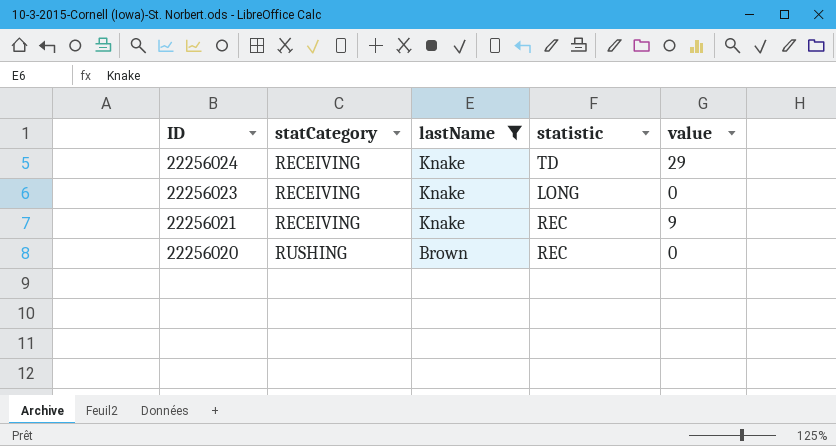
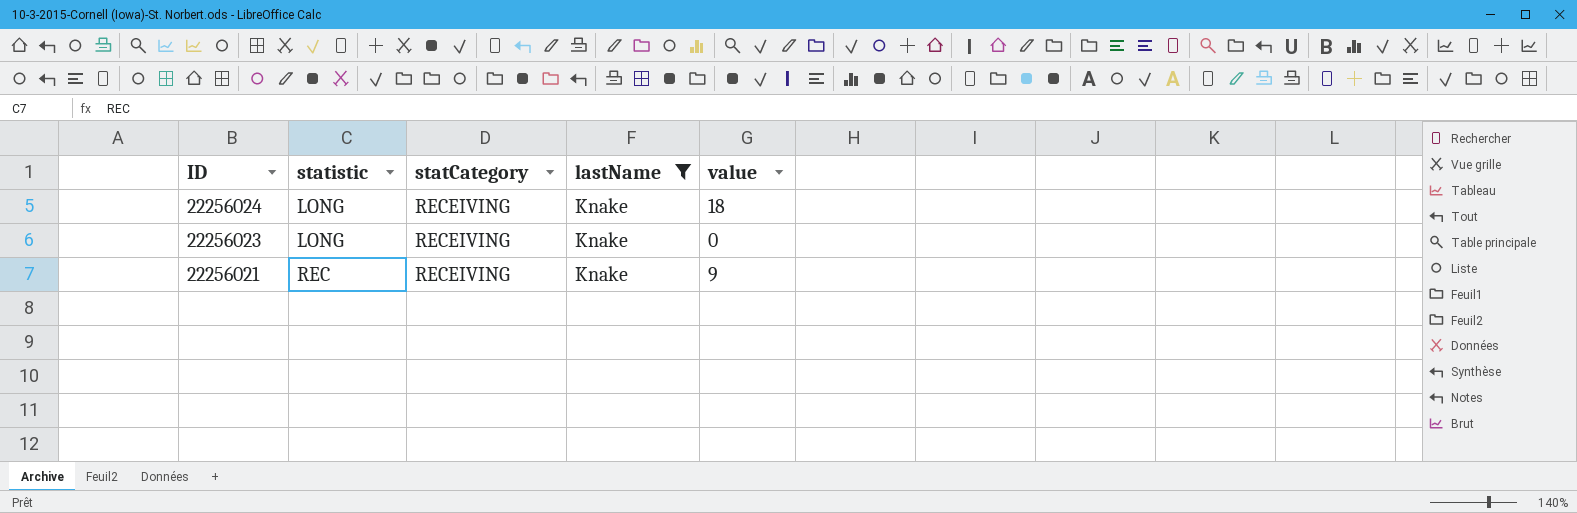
column statistic | position: 4 -> 2
row 22256020: RUSHING | Brown | REC | 0 -> none
22256024 | statistic: TD -> LONG
22256024 | value: 29 -> 18

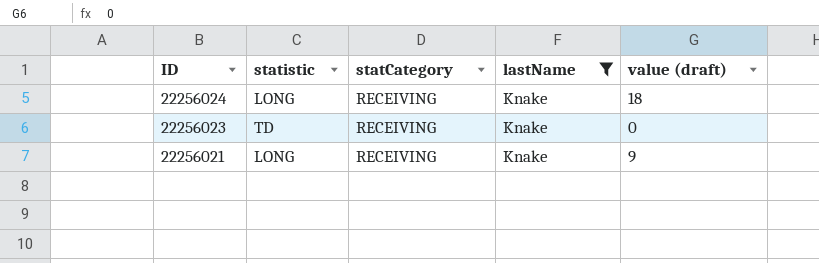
column name: value -> value (draft)
22256023 | statistic: LONG -> TD
22256021 | statistic: REC -> LONG

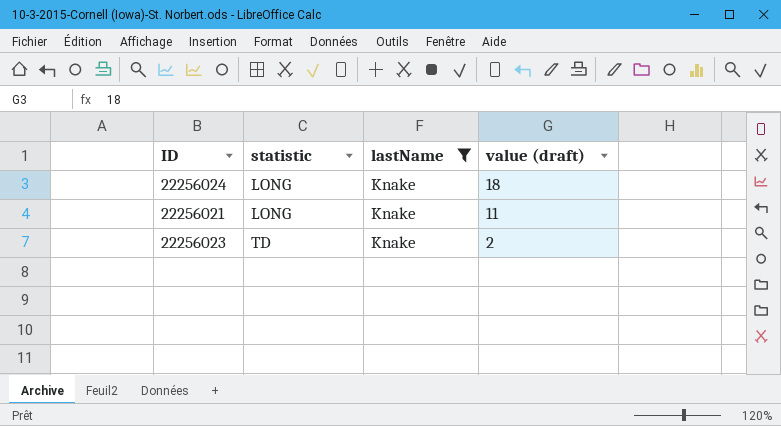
row order: ID descending -> statistic ascending
column statCategory | position: 3 -> none
22256021 | value (draft): 9 -> 11
22256023 | value (draft): 0 -> 2

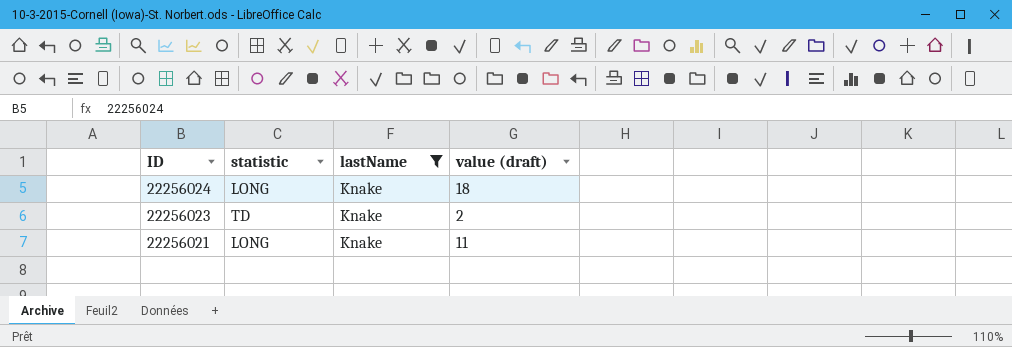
row order: statistic ascending -> ID descending

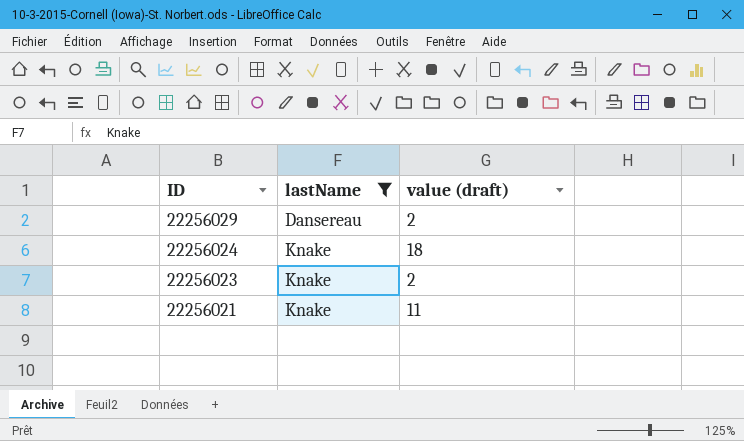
column statistic | position: 2 -> none
row 22256029: none -> Dansereau | 2

